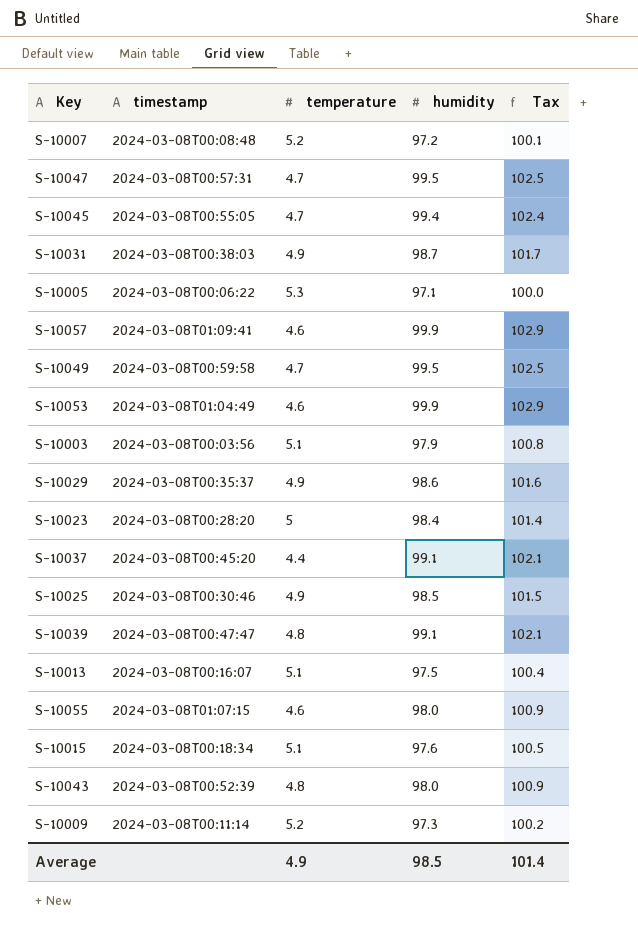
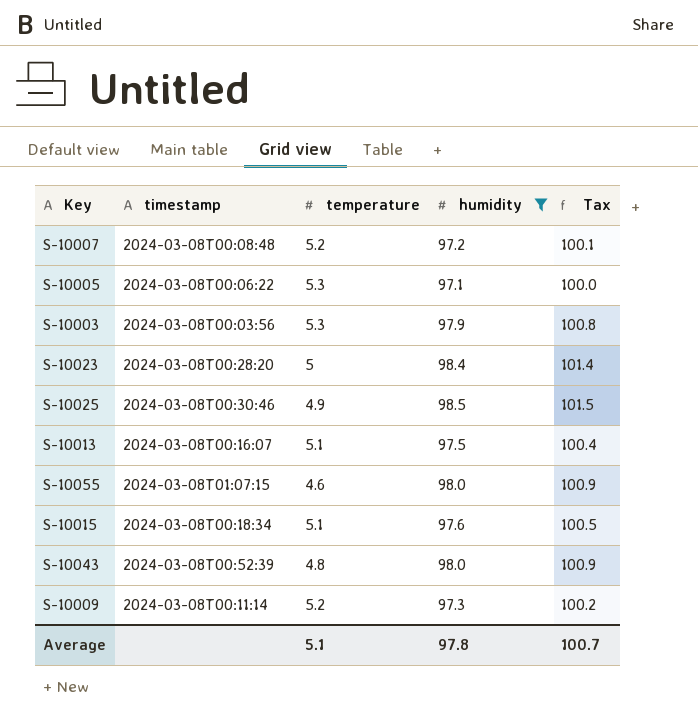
filter: none -> humidity <= 98.5
S-10003 | temperature: 5.1 -> 5.3
Average | temperature: 4.9 -> 5.1
Average | humidity: 98.5 -> 97.8
Average | Tax: 101.4 -> 100.7

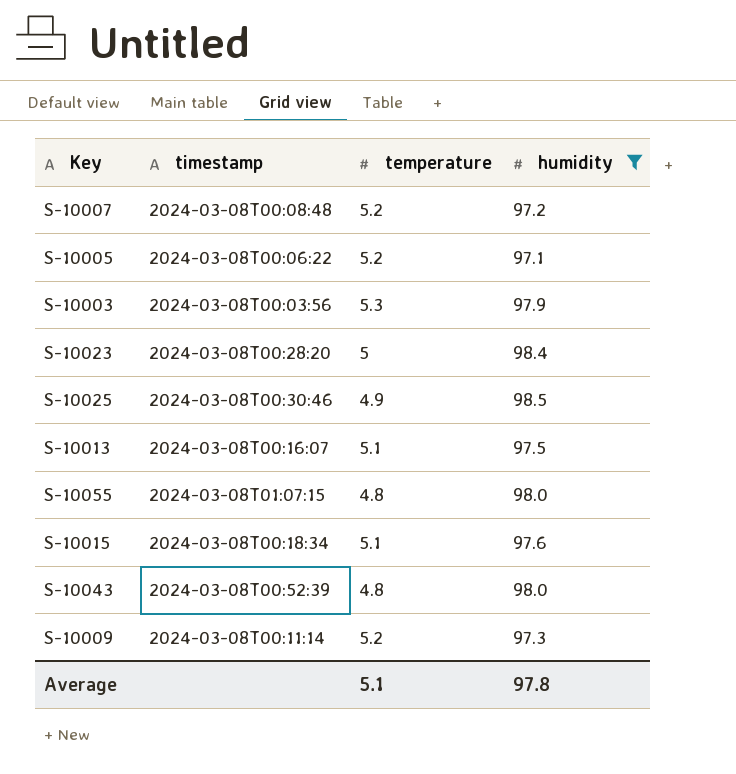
column Tax | formula: [humidity] * 1.03 -> none
S-10005 | temperature: 5.3 -> 5.2
S-10055 | temperature: 4.6 -> 4.8

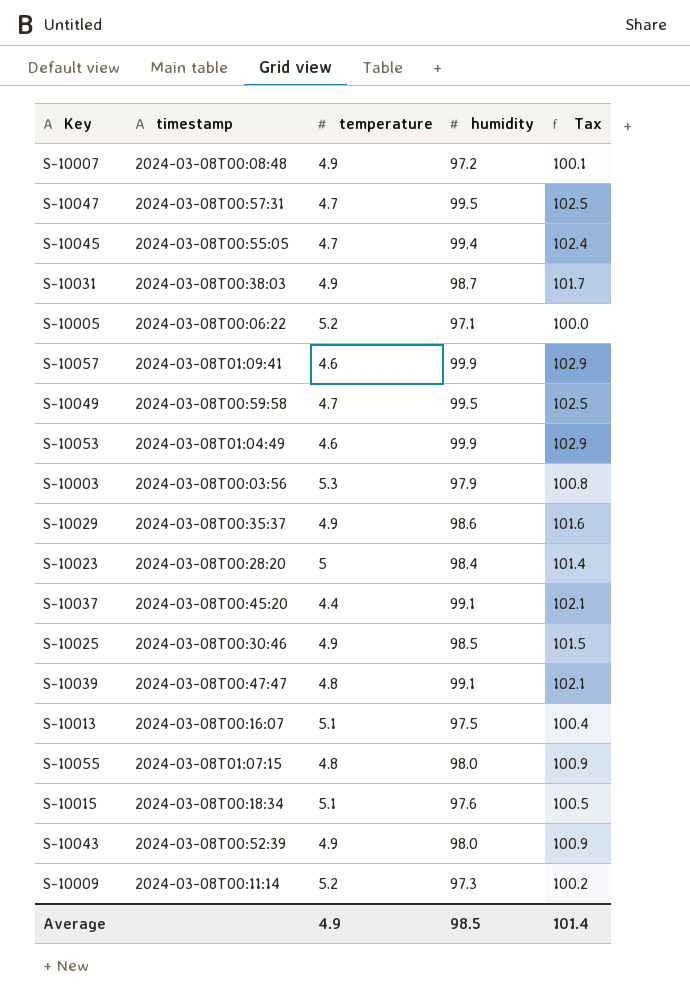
filter: humidity <= 98.5 -> none
column Tax | formula: none -> [humidity] * 1.03
S-10007 | temperature: 5.2 -> 4.9
S-10043 | temperature: 4.8 -> 4.9
Average | temperature: 5.1 -> 4.9
Average | humidity: 97.8 -> 98.5

